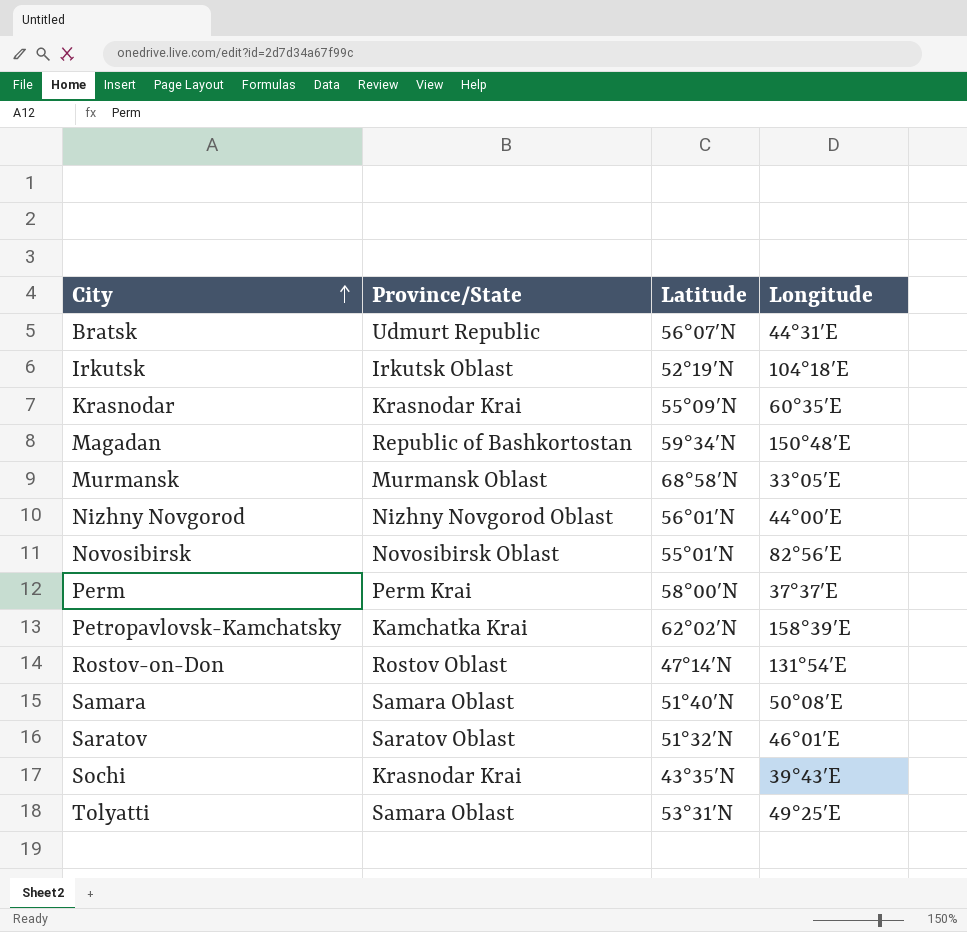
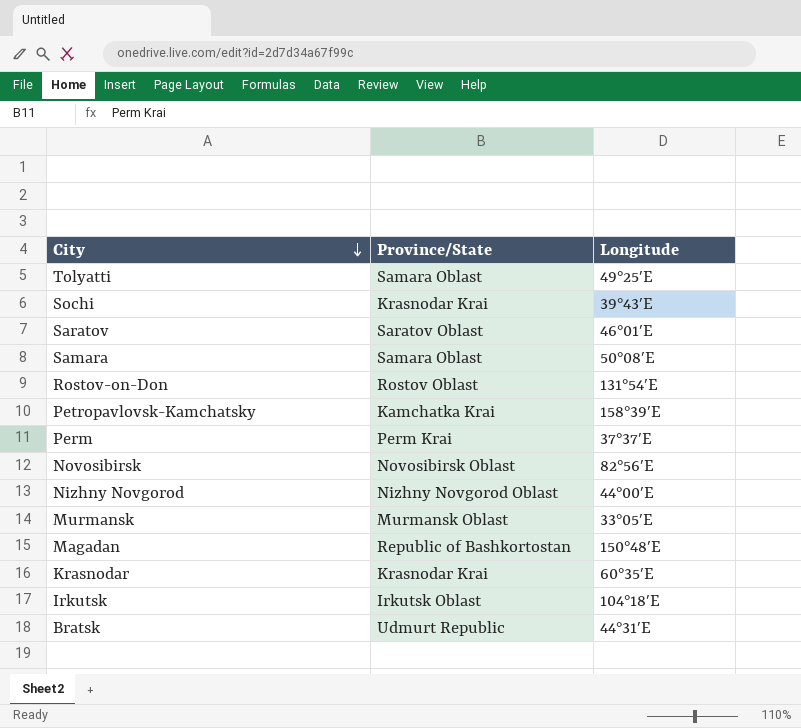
row order: City ascending -> City descending
column Latitude | position: 3 -> none

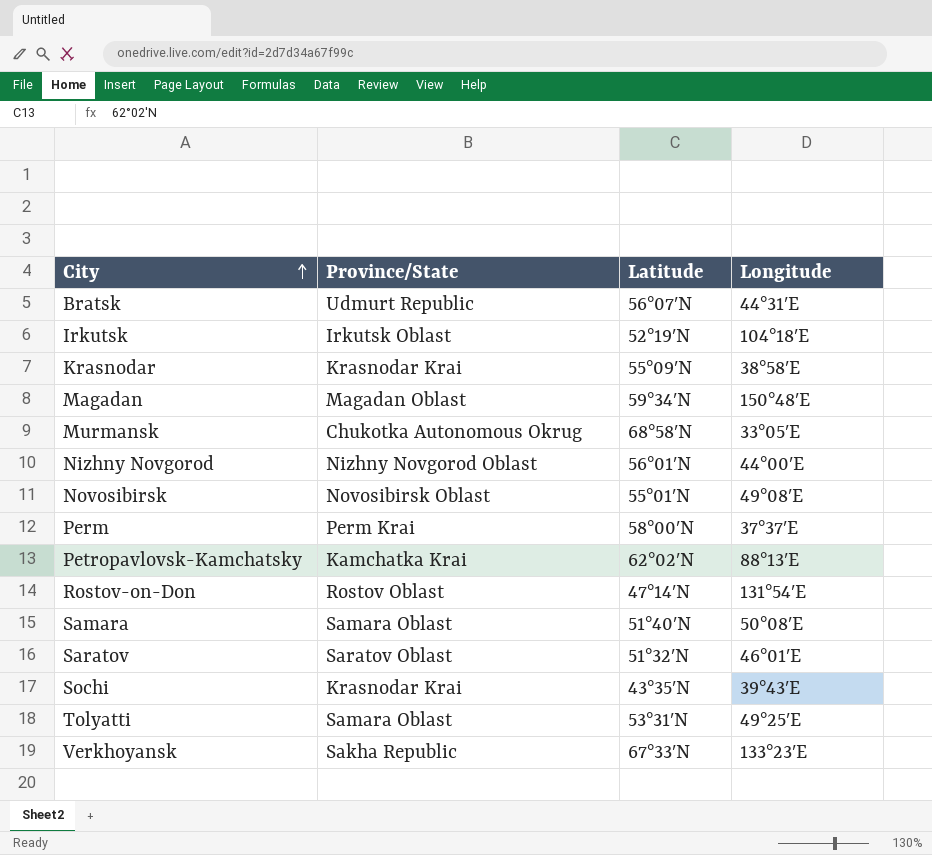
row order: City descending -> City ascending
column Latitude | position: none -> 3
Krasnodar | Longitude: 60°35′E -> 38°58′E
Magadan | Province/State: Republic of Bashkortostan -> Magadan Oblast
Murmansk | Province/State: Murmansk Oblast -> Chukotka Autonomous Okrug
Novosibirsk | Longitude: 82°56′E -> 49°08′E
Petropavlovsk-Kamchatsky | Longitude: 158°39′E -> 88°13′E
row Verkhoyansk: none -> Sakha Republic | 67°33′N | 133°23′E

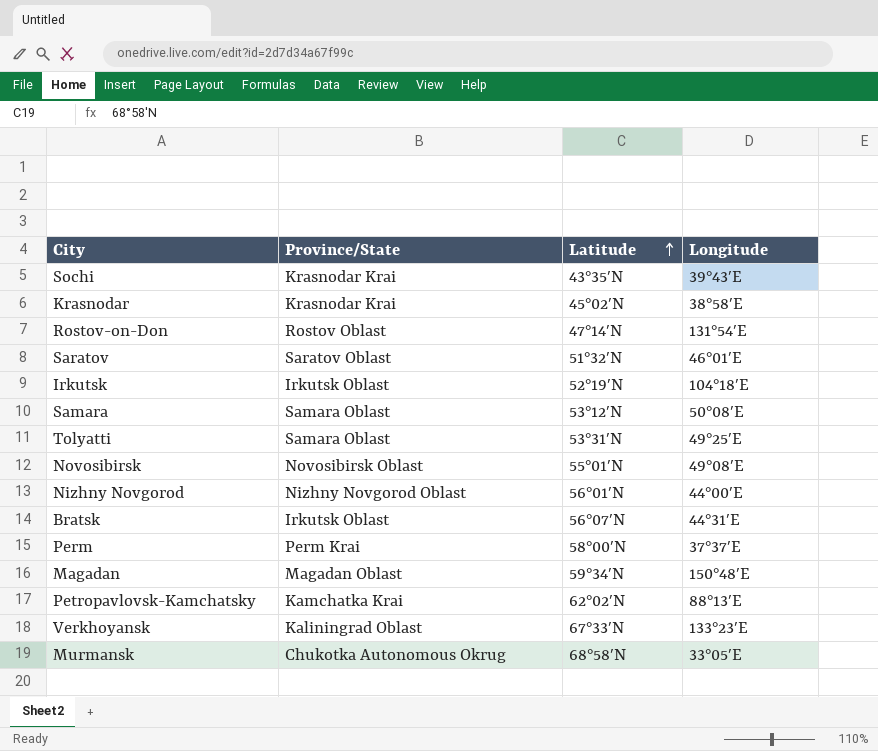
row order: City ascending -> Latitude ascending
Krasnodar | Latitude: 55°09′N -> 45°02′N
Samara | Latitude: 51°40′N -> 53°12′N
Bratsk | Province/State: Udmurt Republic -> Irkutsk Oblast
Verkhoyansk | Province/State: Sakha Republic -> Kaliningrad Oblast

